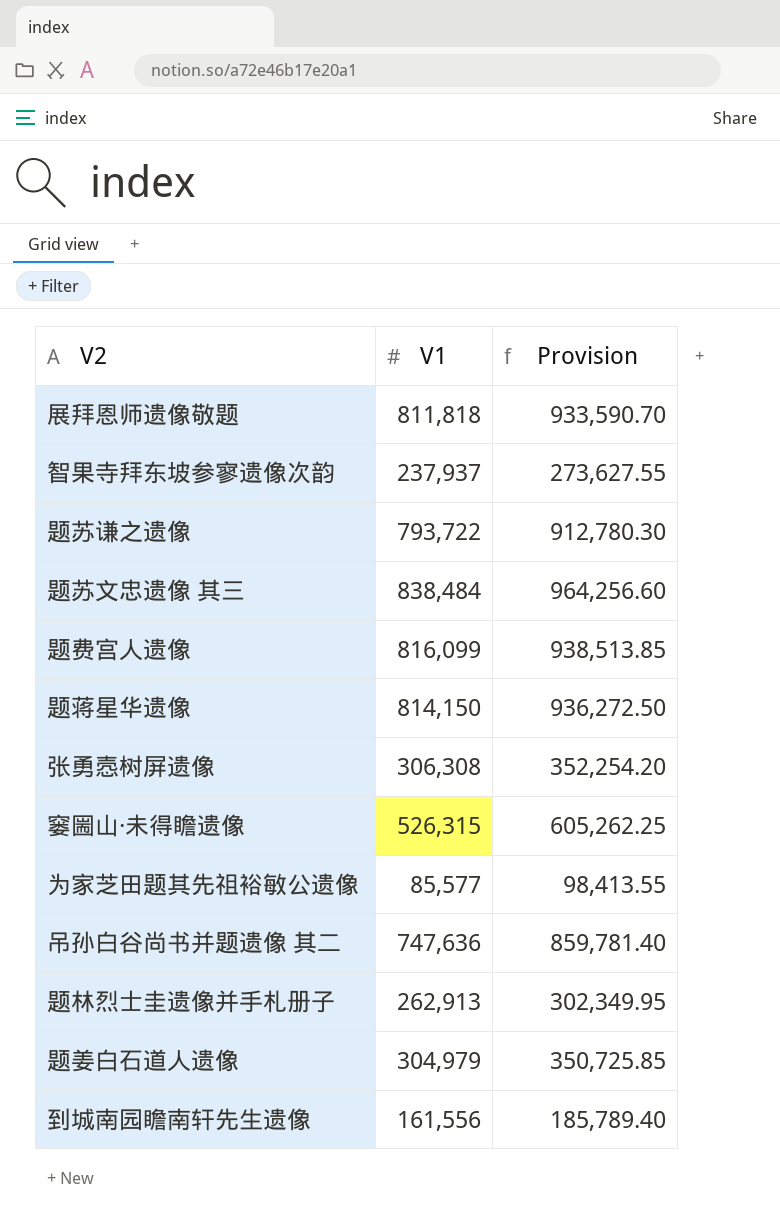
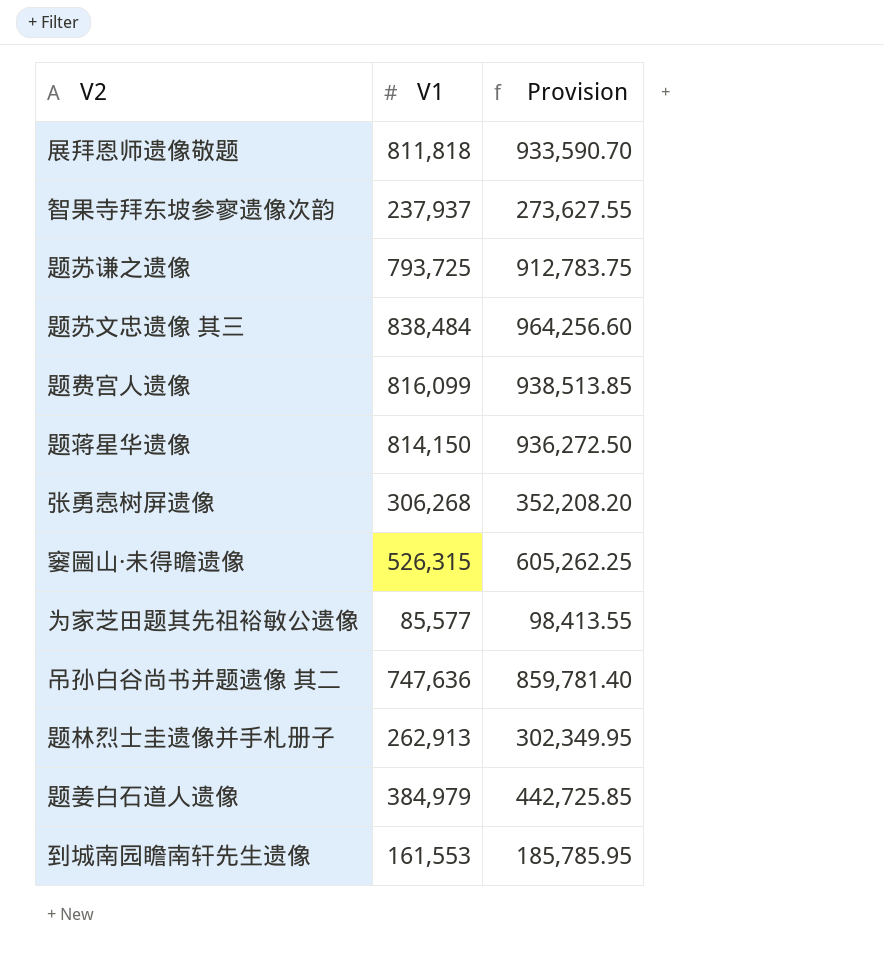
题苏谦之遗像 | V1: 793,722 -> 793,725
题苏谦之遗像 | Provision: 912,780.30 -> 912,783.75
张勇悫树屏遗像 | V1: 306,308 -> 306,268
张勇悫树屏遗像 | Provision: 352,254.20 -> 352,208.20
题姜白石道人遗像 | V1: 304,979 -> 384,979
题姜白石道人遗像 | Provision: 350,725.85 -> 442,725.85
到城南园瞻南轩先生遗像 | V1: 161,556 -> 161,553
到城南园瞻南轩先生遗像 | Provision: 185,789.40 -> 185,785.95

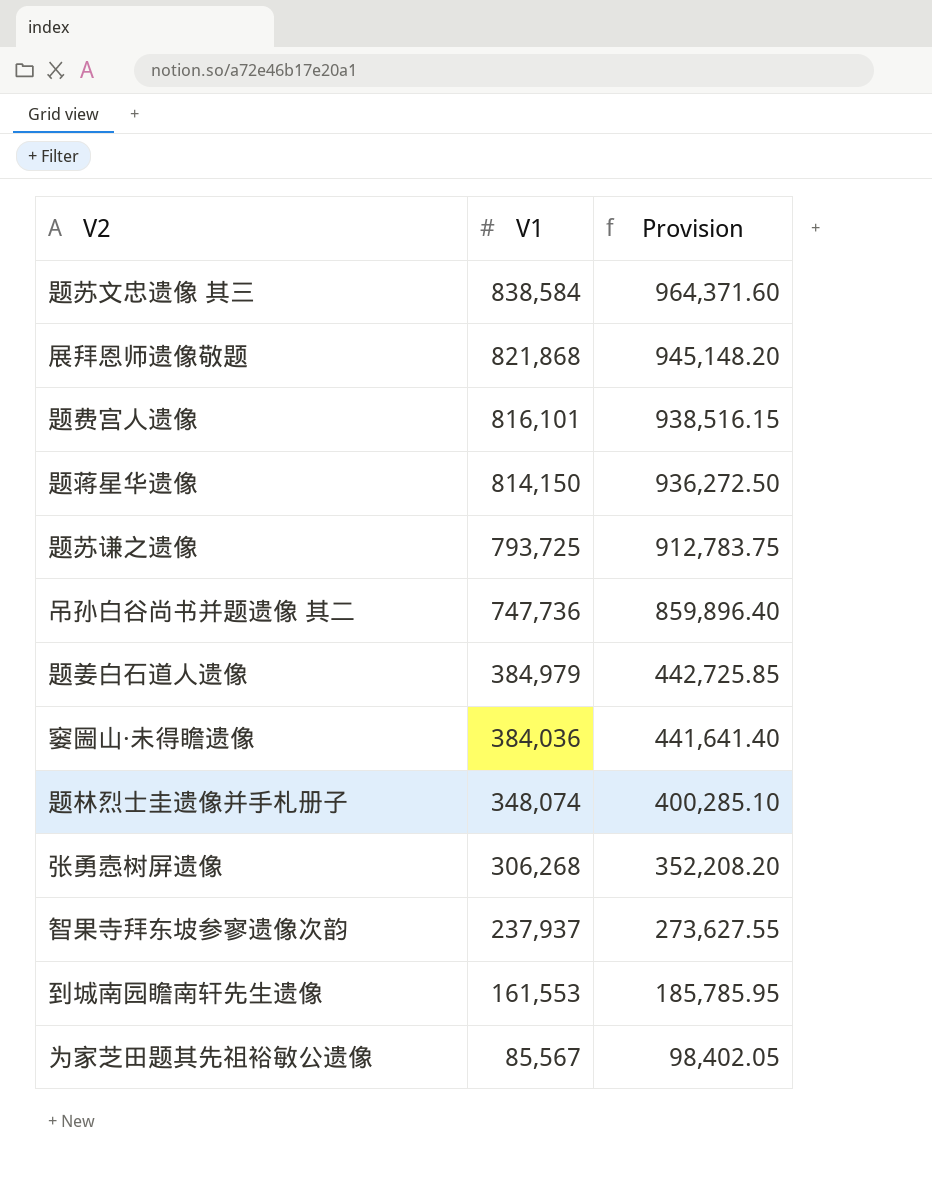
row order: none -> V1 descending
题苏文忠遗像 其三 | V1: 838,484 -> 838,584
题苏文忠遗像 其三 | Provision: 964,256.60 -> 964,371.60
展拜恩师遗像敬题 | V1: 811,818 -> 821,868
展拜恩师遗像敬题 | Provision: 933,590.70 -> 945,148.20
题费宫人遗像 | V1: 816,099 -> 816,101
题费宫人遗像 | Provision: 938,513.85 -> 938,516.15
吊孙白谷尚书并题遗像 其二 | V1: 747,636 -> 747,736
吊孙白谷尚书并题遗像 其二 | Provision: 859,781.40 -> 859,896.40
窭圌山·未得瞻遗像 | V1: 526,315 -> 384,036
窭圌山·未得瞻遗像 | Provision: 605,262.25 -> 441,641.40
题林烈士圭遗像并手札册子 | V1: 262,913 -> 348,074
题林烈士圭遗像并手札册子 | Provision: 302,349.95 -> 400,285.10
为家芝田题其先祖裕敏公遗像 | V1: 85,577 -> 85,567
为家芝田题其先祖裕敏公遗像 | Provision: 98,413.55 -> 98,402.05

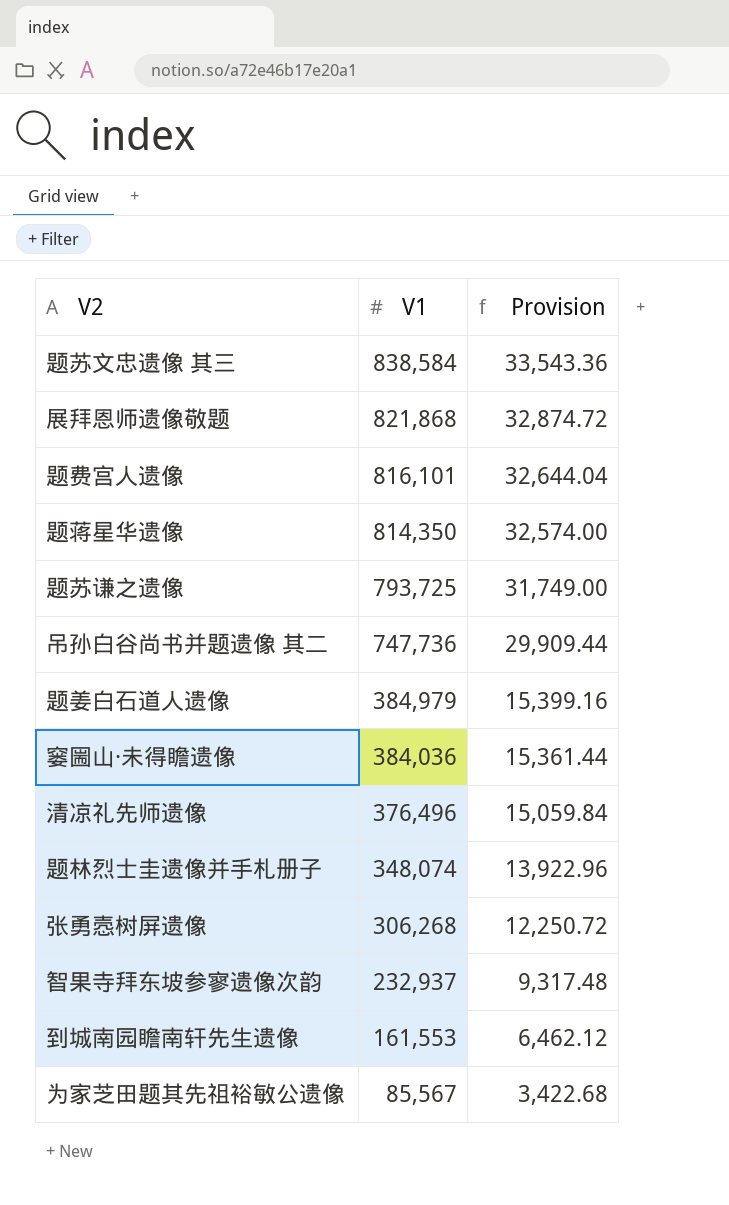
column Provision | formula: [V1] * 1.15 -> [V1] * 0.04
题蒋星华遗像 | V1: 814,150 -> 814,350
row 清凉礼先师遗像: none -> 376,496 | 15,059.84
智果寺拜东坡参寥遗像次韵 | V1: 237,937 -> 232,937

